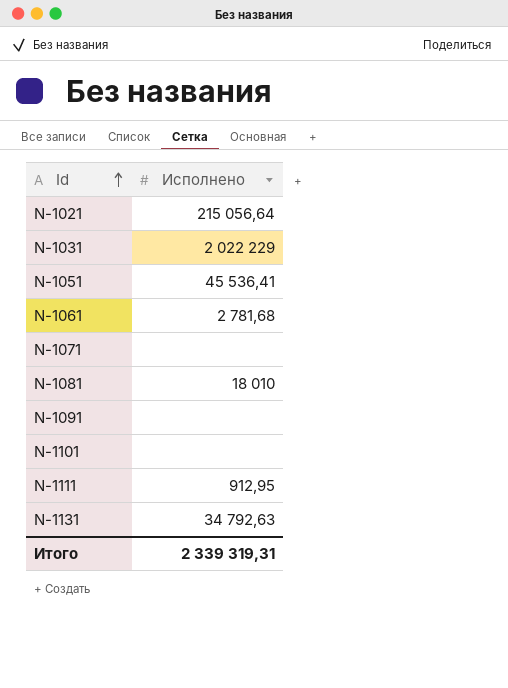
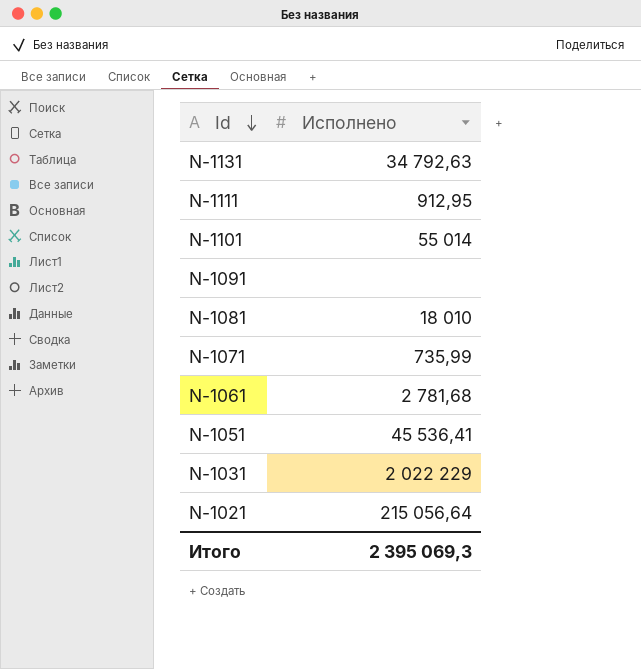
row order: Id ascending -> Id descending
N-1101 | Исполнено: none -> 55 014
N-1071 | Исполнено: none -> 735,99
Итого | Исполнено: 2 339 319,31 -> 2 395 069,3

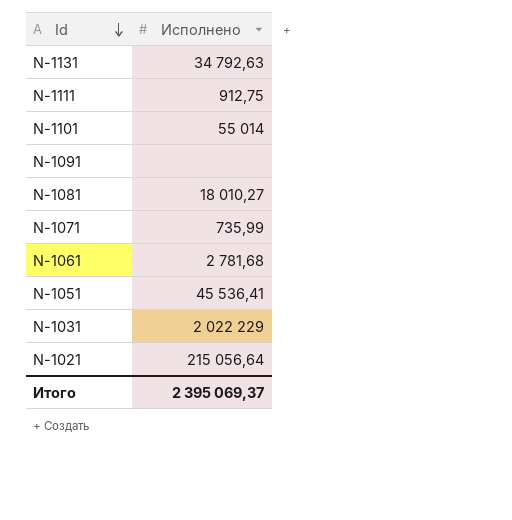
N-1111 | Исполнено: 912,95 -> 912,75
N-1081 | Исполнено: 18 010 -> 18 010,27
Итого | Исполнено: 2 395 069,3 -> 2 395 069,37

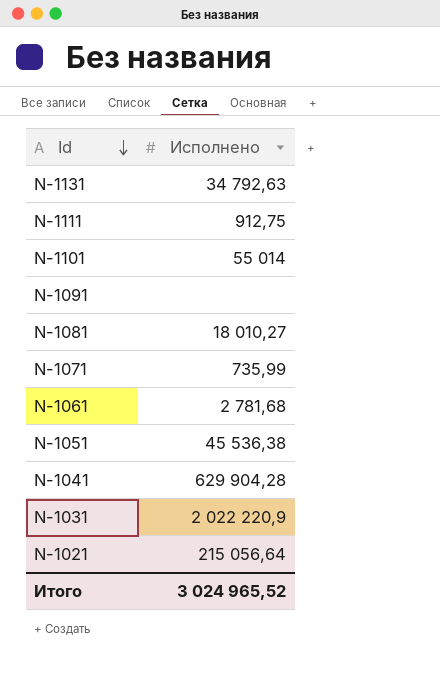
N-1051 | Исполнено: 45 536,41 -> 45 536,38
row N-1041: none -> 629 904,28
N-1031 | Исполнено: 2 022 229 -> 2 022 220,9
Итого | Исполнено: 2 395 069,37 -> 3 024 965,52

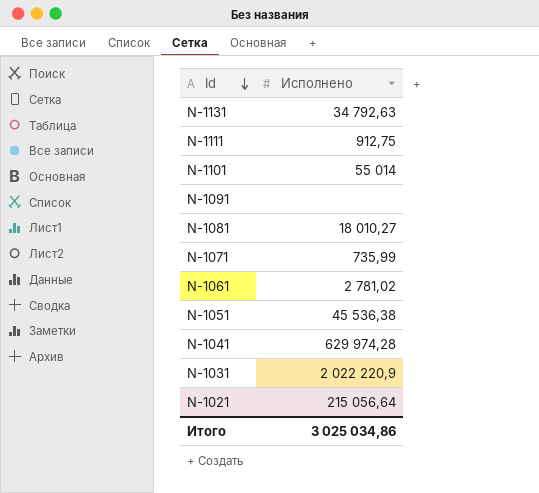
N-1061 | Исполнено: 2 781,68 -> 2 781,02
N-1041 | Исполнено: 629 904,28 -> 629 974,28
Итого | Исполнено: 3 024 965,52 -> 3 025 034,86

